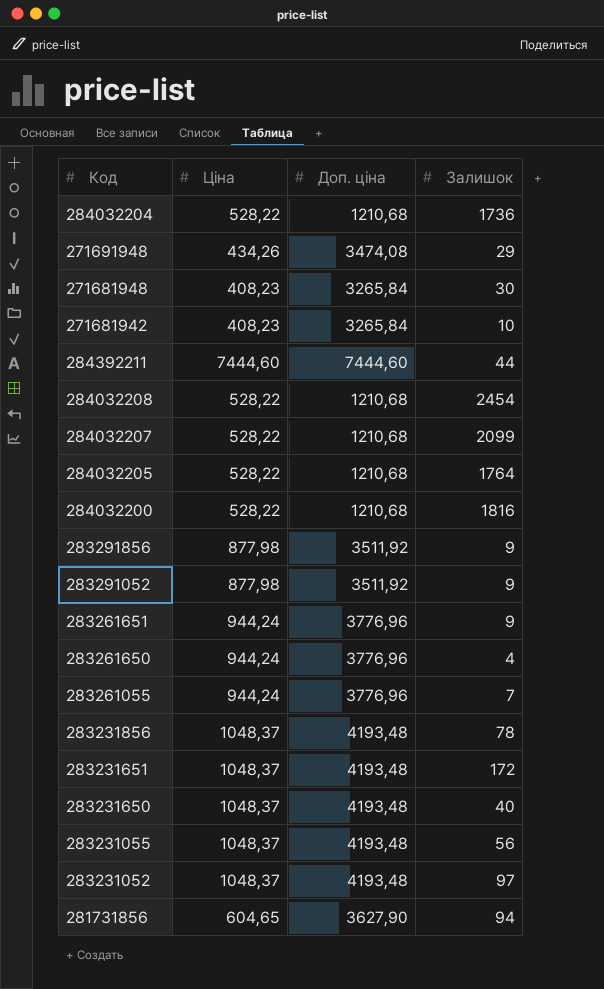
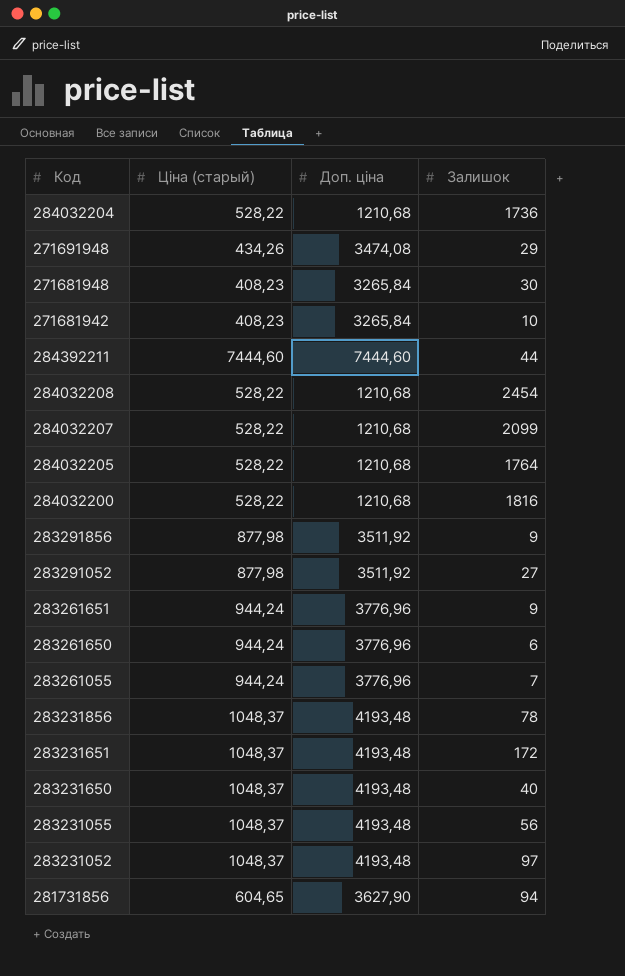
column name: Ціна -> Ціна (старый)
283291052 | Залишок: 9 -> 27
283261650 | Залишок: 4 -> 6

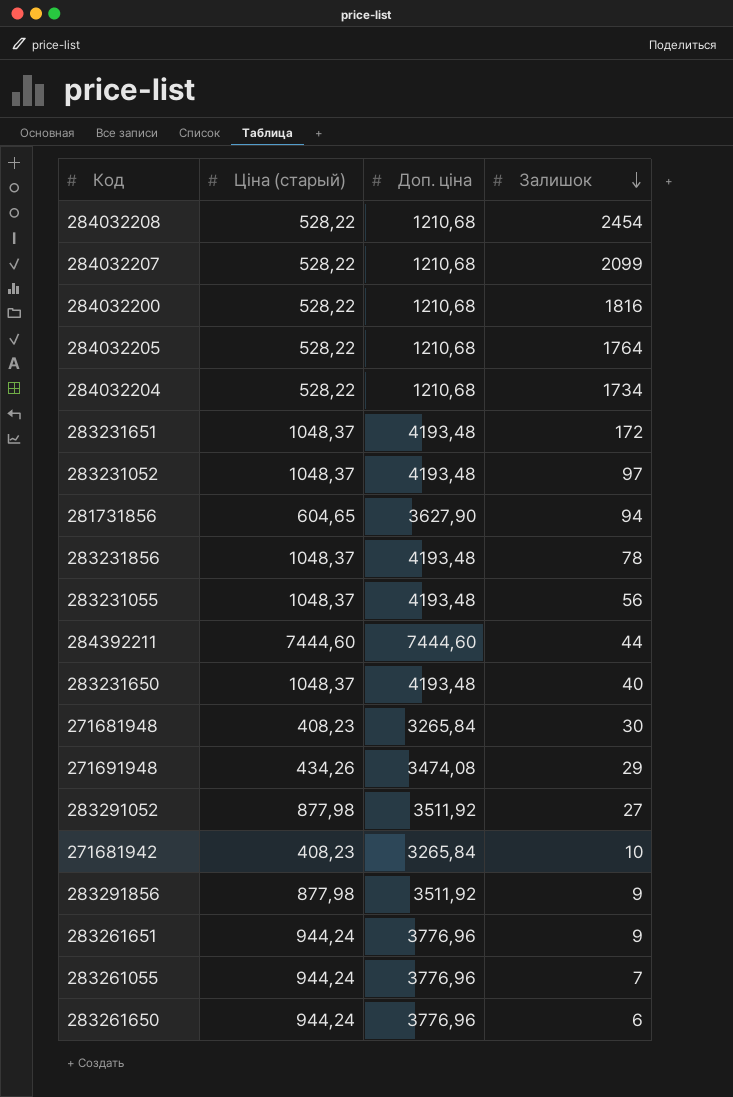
row order: none -> Залишок descending
284032204 | Залишок: 1736 -> 1734

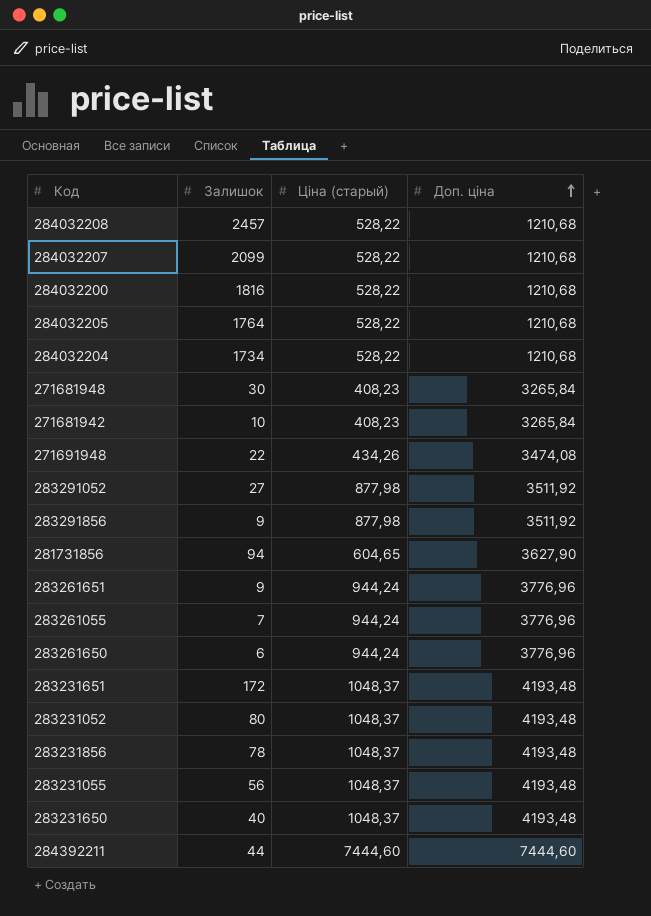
row order: Залишок descending -> Доп. ціна ascending
column Залишок | position: 4 -> 2
284032208 | Залишок: 2454 -> 2457
271691948 | Залишок: 29 -> 22
283231052 | Залишок: 97 -> 80

